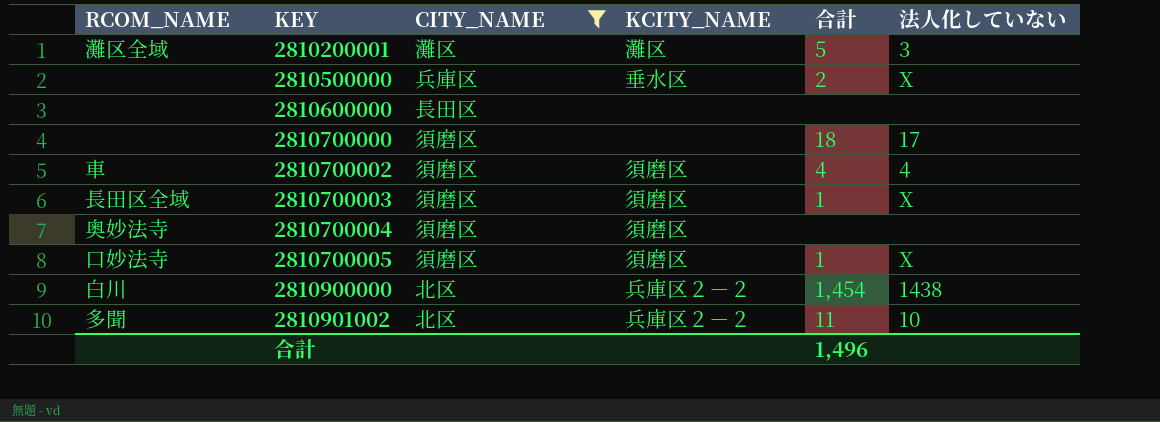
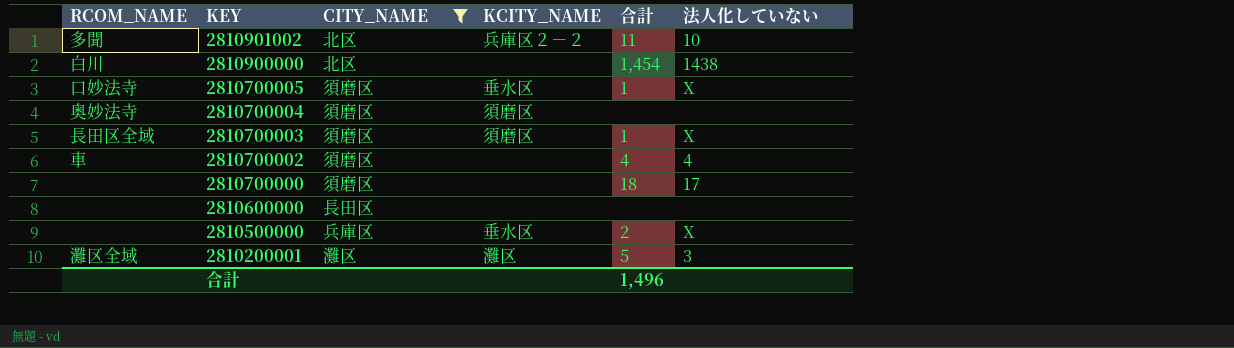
row order: KEY ascending -> KEY descending
2810900000 | KCITY_NAME: 兵庫区２－２ -> none
2810700005 | KCITY_NAME: 須磨区 -> 垂水区
2810700002 | KCITY_NAME: 須磨区 -> none

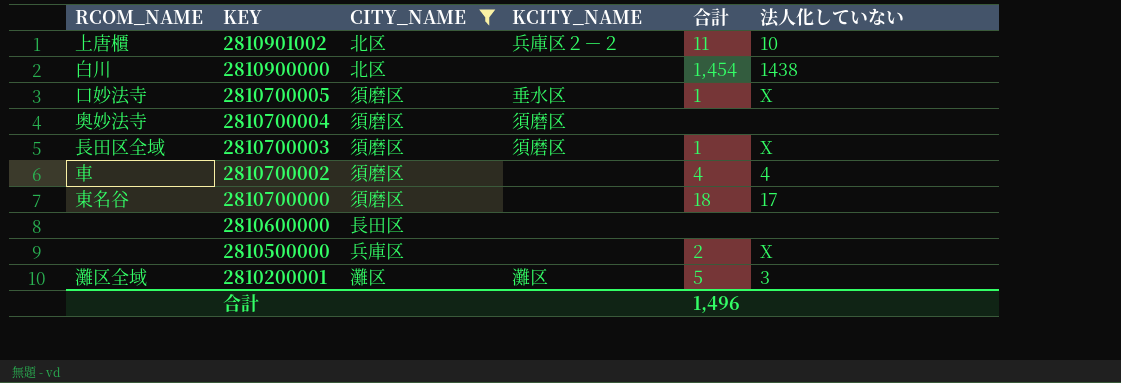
2810901002 | RCOM_NAME: 多聞 -> 上唐櫃
2810700000 | RCOM_NAME: none -> 東名谷
2810500000 | KCITY_NAME: 垂水区 -> none

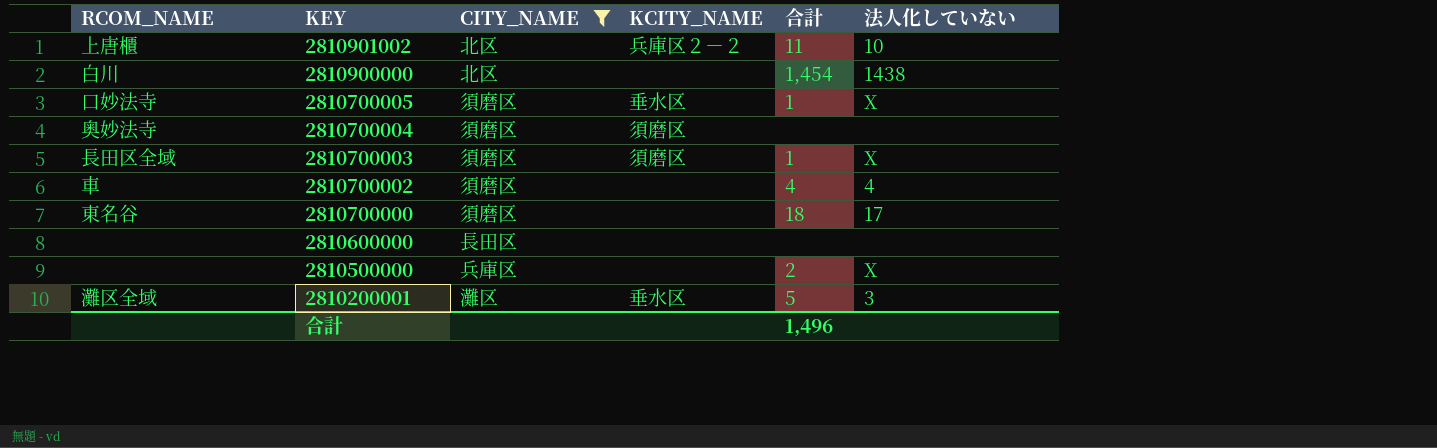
2810200001 | KCITY_NAME: 灘区 -> 垂水区

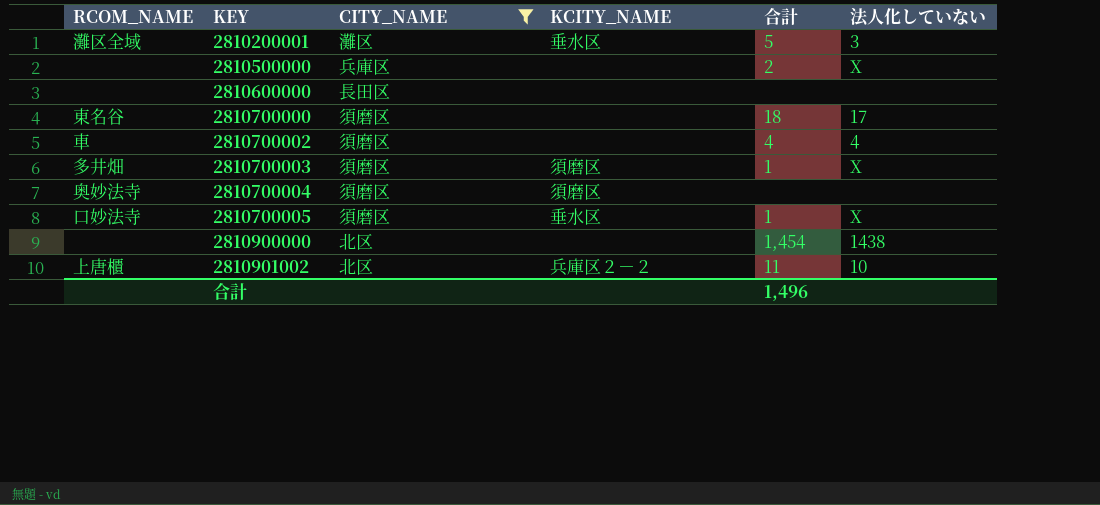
row order: KEY descending -> KEY ascending
2810700003 | RCOM_NAME: 長田区全域 -> 多井畑
2810900000 | RCOM_NAME: 白川 -> none

